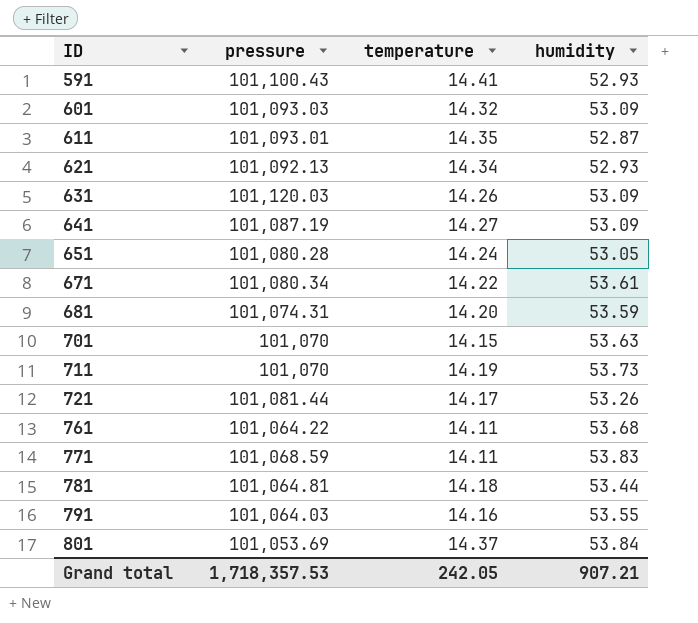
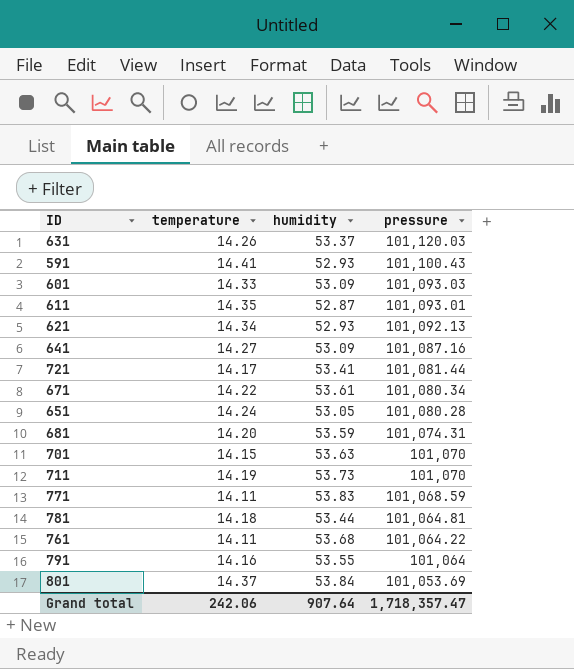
row order: ID ascending -> pressure descending
column pressure | position: 2 -> 4
631 | humidity: 53.09 -> 53.37
601 | temperature: 14.32 -> 14.33
641 | pressure: 101,087.19 -> 101,087.16
721 | humidity: 53.26 -> 53.41
791 | pressure: 101,064.03 -> 101,064
Grand total | temperature: 242.05 -> 242.06
Grand total | humidity: 907.21 -> 907.64
Grand total | pressure: 1,718,357.53 -> 1,718,357.47

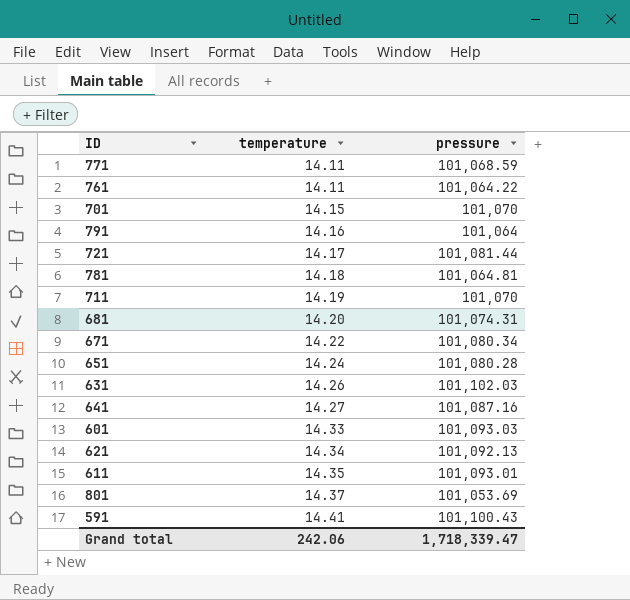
row order: pressure descending -> temperature ascending
column humidity | position: 3 -> none
631 | pressure: 101,120.03 -> 101,102.03
Grand total | pressure: 1,718,357.47 -> 1,718,339.47

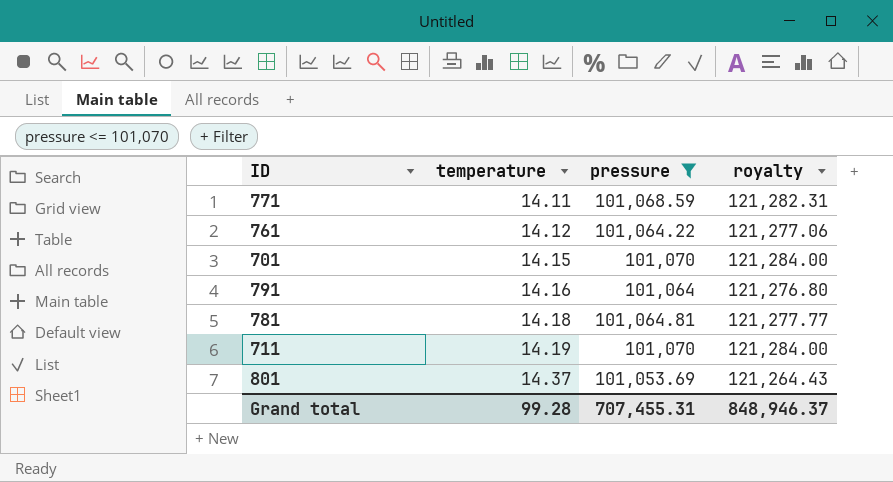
filter: none -> pressure <= 101,070
column royalty | formula: none -> [pressure] * 1.2
761 | temperature: 14.11 -> 14.12
Grand total | temperature: 242.06 -> 99.28
Grand total | pressure: 1,718,339.47 -> 707,455.31

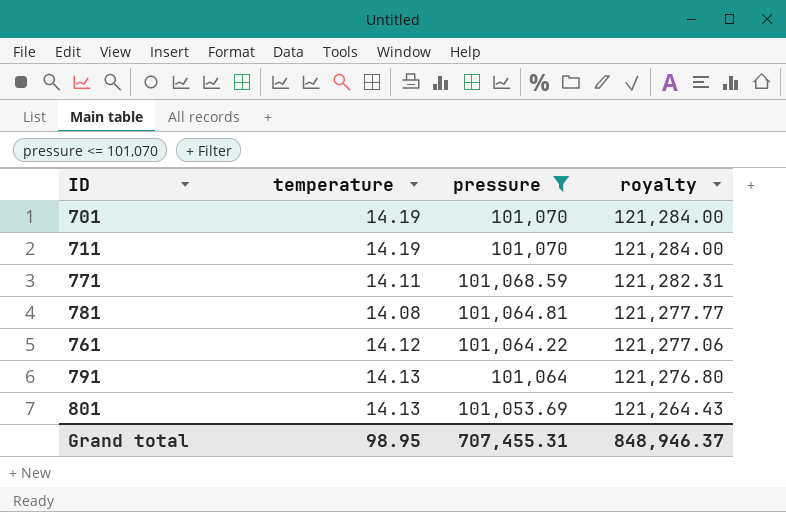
row order: temperature ascending -> pressure descending
701 | temperature: 14.15 -> 14.19
781 | temperature: 14.18 -> 14.08
791 | temperature: 14.16 -> 14.13
801 | temperature: 14.37 -> 14.13
Grand total | temperature: 99.28 -> 98.95

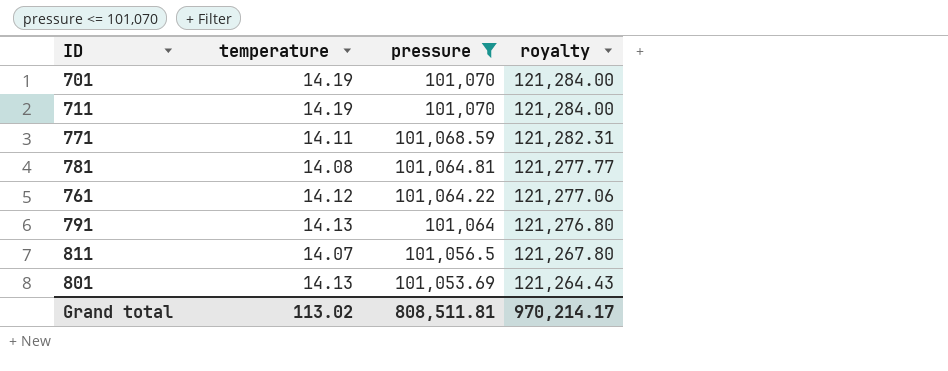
row 811: none -> 14.07 | 101,056.5 | 121,267.80
Grand total | temperature: 98.95 -> 113.02
Grand total | pressure: 707,455.31 -> 808,511.81
Grand total | royalty: 848,946.37 -> 970,214.17

